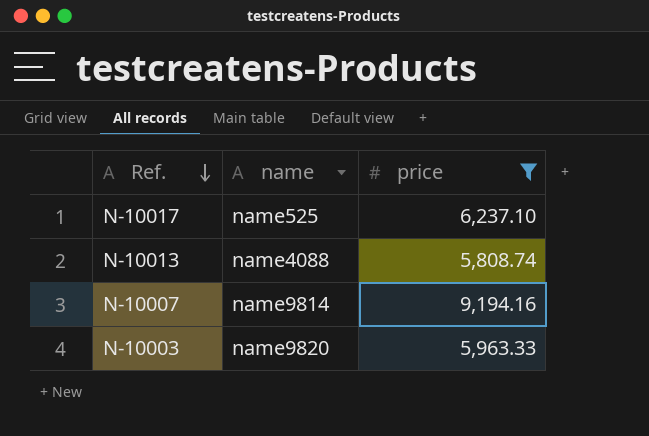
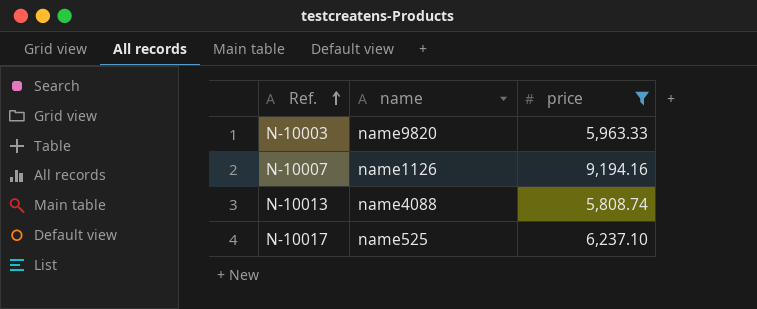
row order: Ref. descending -> Ref. ascending
N-10007 | name: name9814 -> name1126

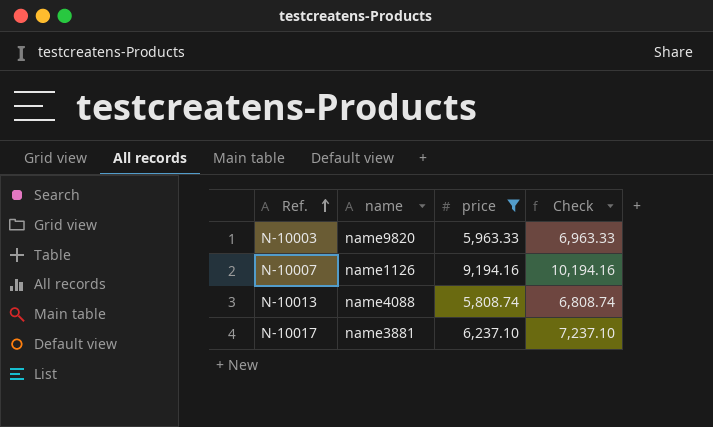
column Check | formula: none -> [price] + 1000
N-10017 | name: name525 -> name3881

